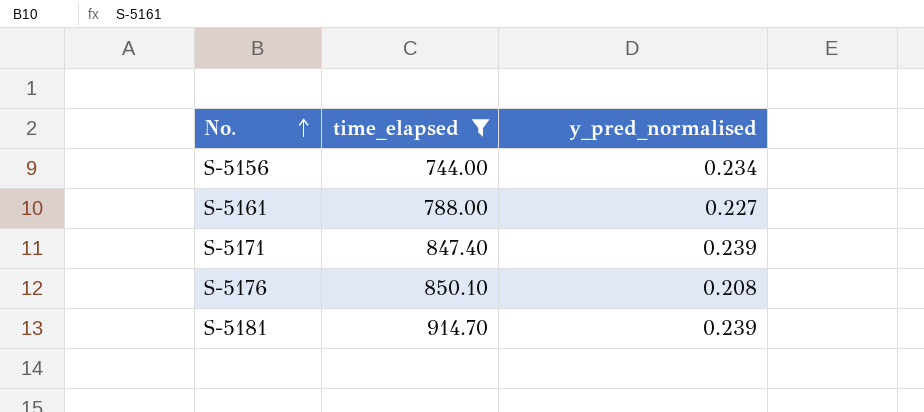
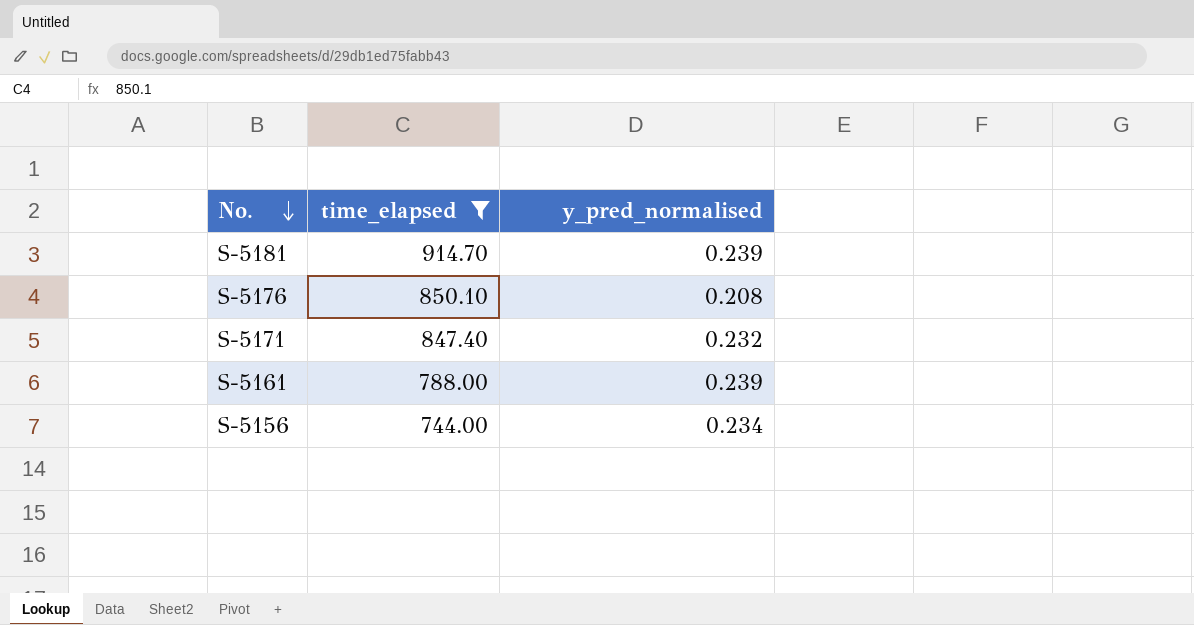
row order: No. ascending -> No. descending
S-5171 | y_pred_normalised: 0.239 -> 0.232
S-5161 | y_pred_normalised: 0.227 -> 0.239

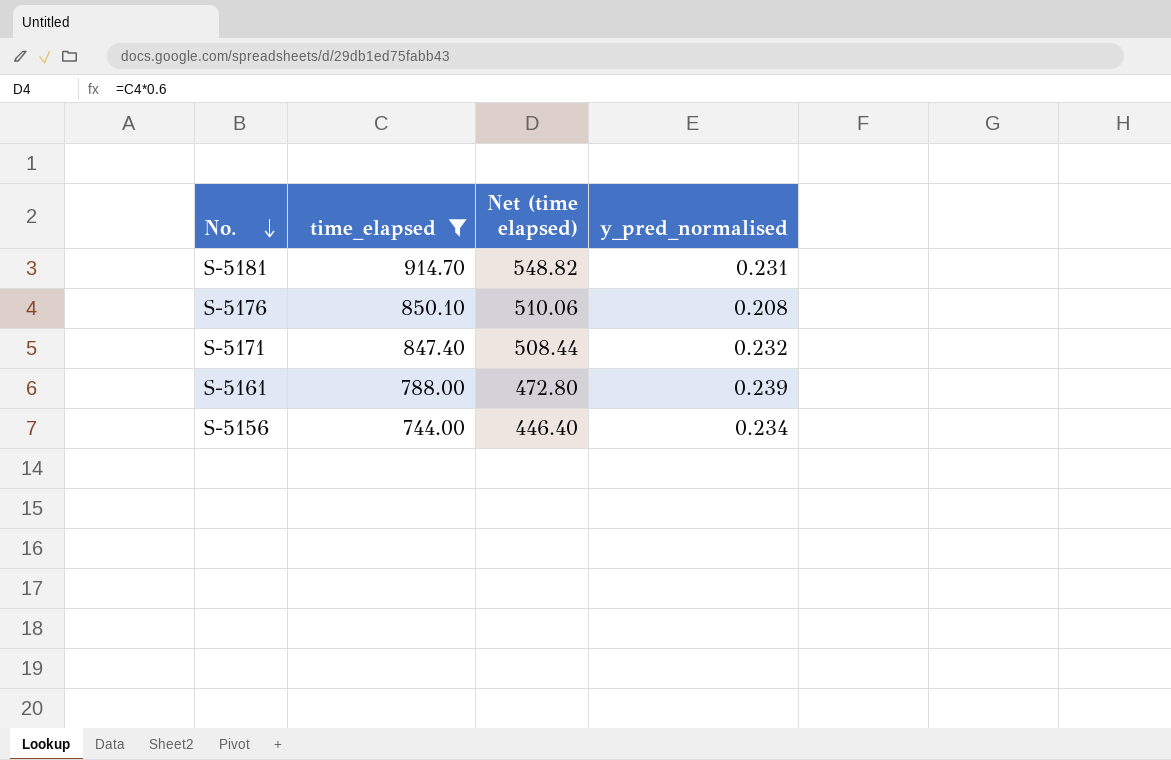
column Net (time elapsed) | formula: none -> [time_elapsed] * 0.6
S-5181 | y_pred_normalised: 0.239 -> 0.231

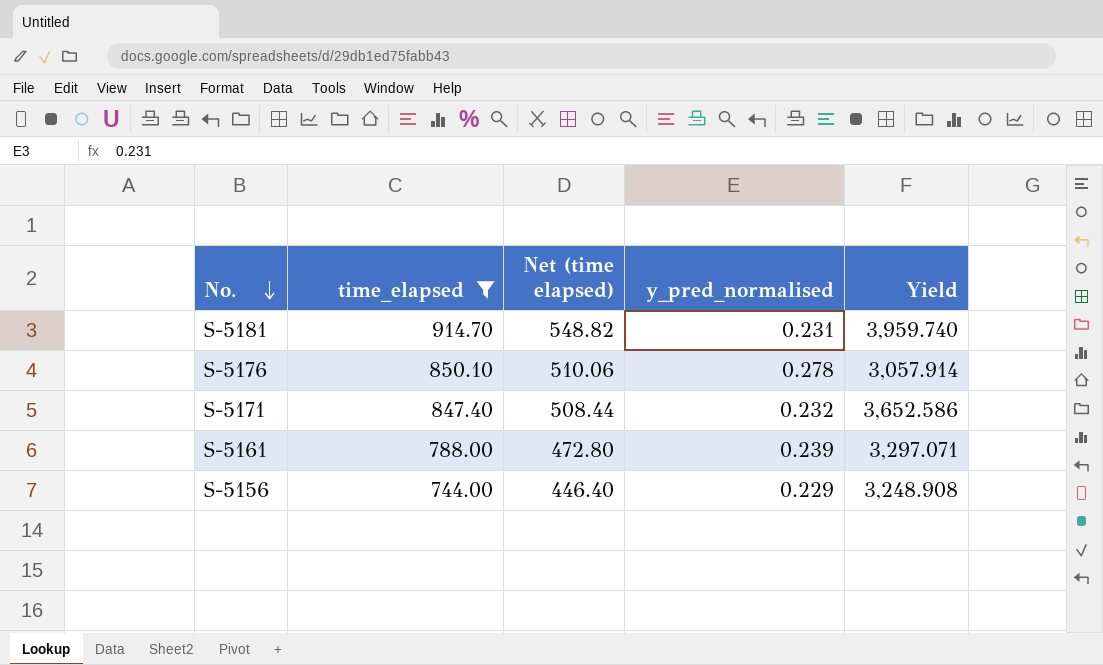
column Yield | formula: none -> [time_elapsed] / [y_pred_normalised]
S-5176 | y_pred_normalised: 0.208 -> 0.278
S-5156 | y_pred_normalised: 0.234 -> 0.229

